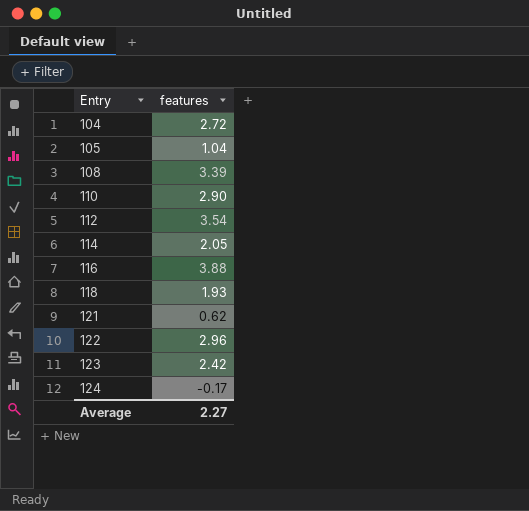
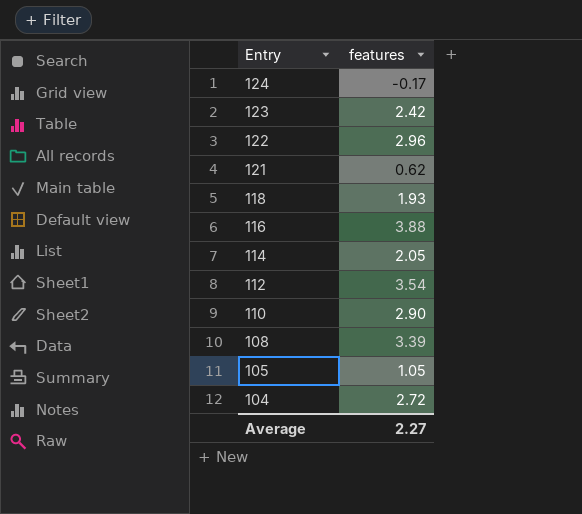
row order: Entry ascending -> Entry descending
105 | features: 1.04 -> 1.05

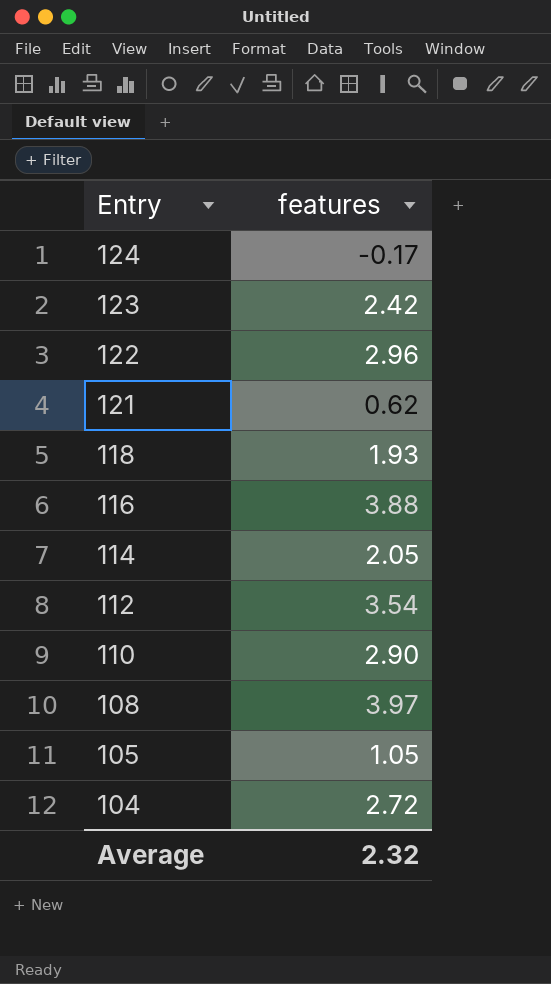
108 | features: 3.39 -> 3.97
Average | features: 2.27 -> 2.32

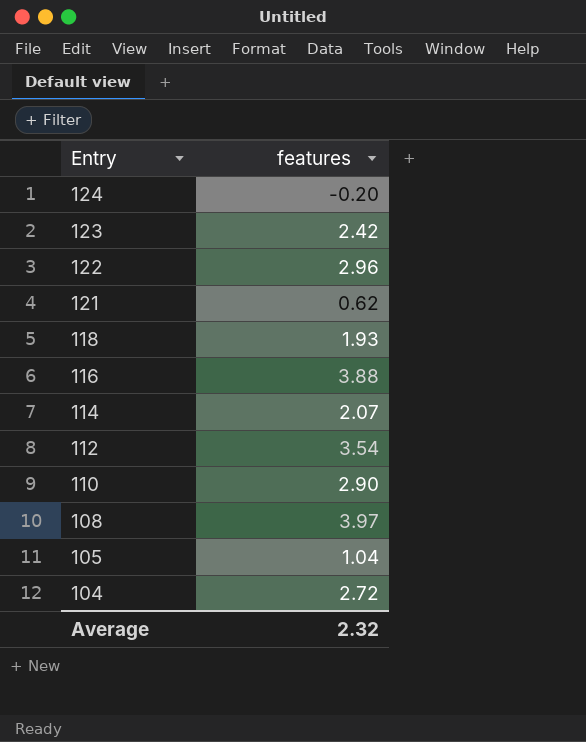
124 | features: -0.17 -> -0.20
114 | features: 2.05 -> 2.07
105 | features: 1.05 -> 1.04

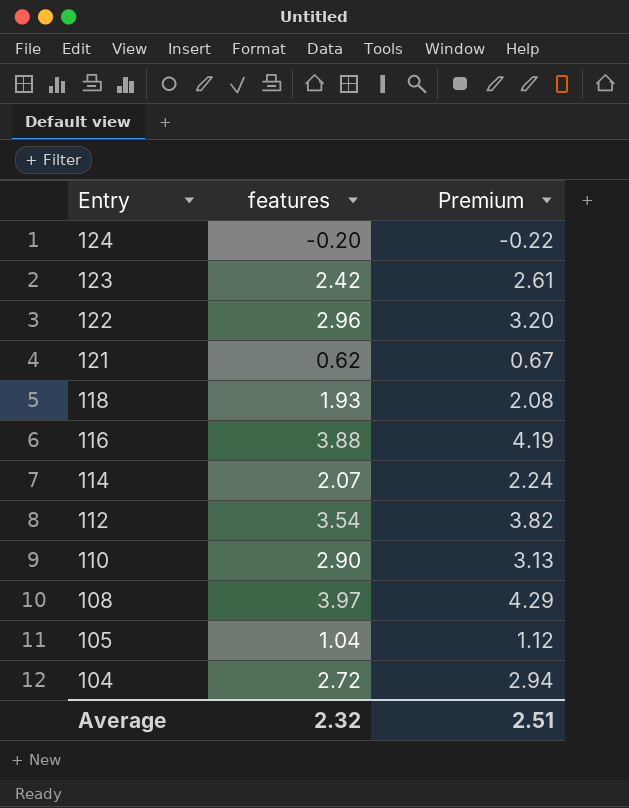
column Premium | formula: none -> [features] * 1.08

